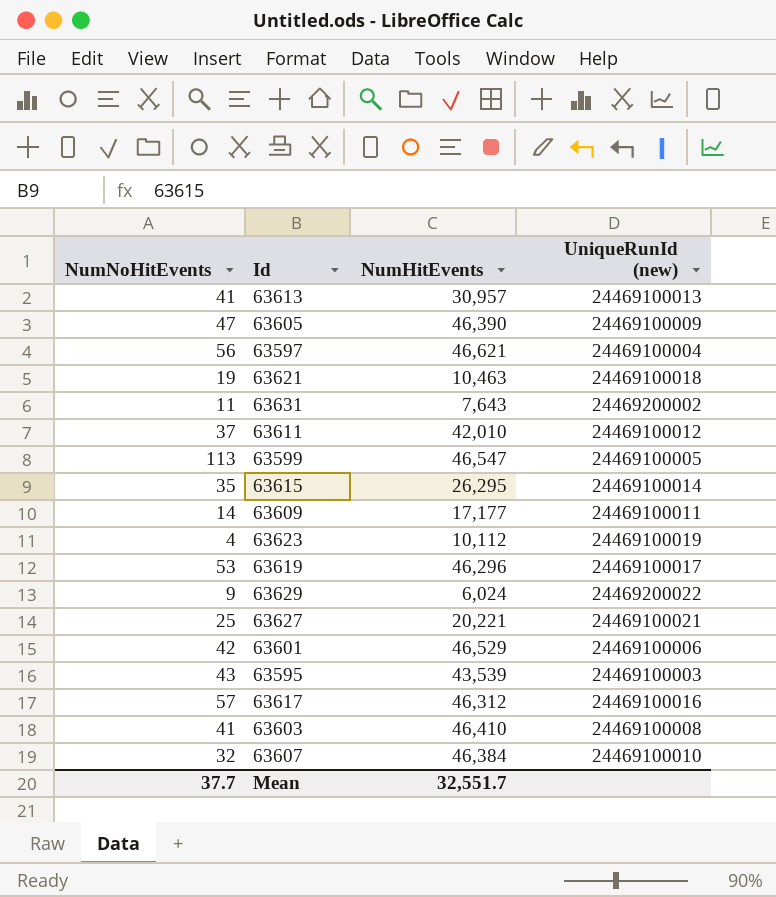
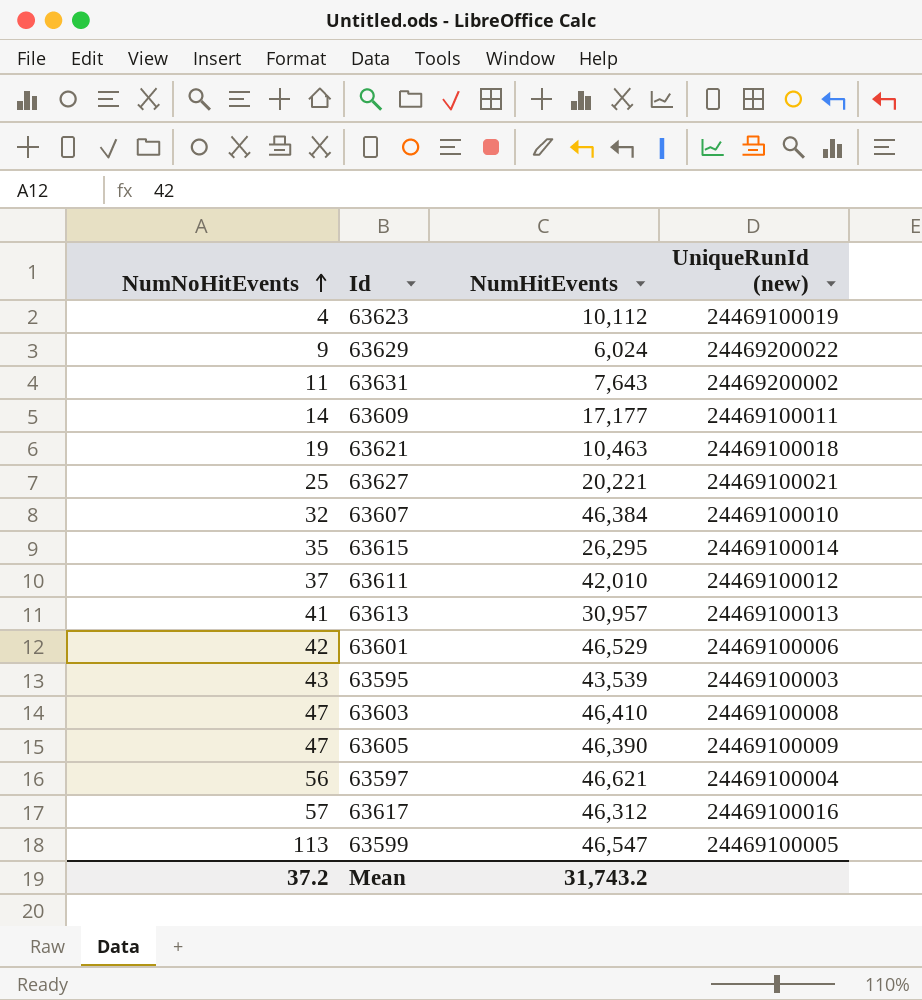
row order: none -> NumNoHitEvents ascending
row 63619: 53 | 46,296 | 24469100017 -> none
63603 | NumNoHitEvents: 41 -> 47
Mean | NumNoHitEvents: 37.7 -> 37.2
Mean | NumHitEvents: 32,551.7 -> 31,743.2

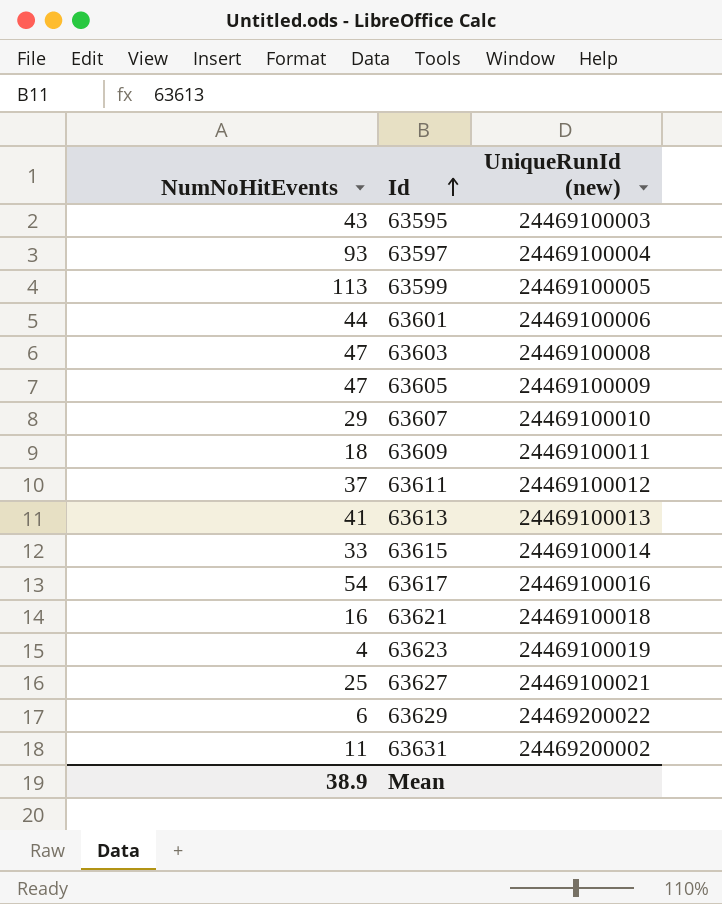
row order: NumNoHitEvents ascending -> Id ascending
column NumHitEvents | position: 3 -> none
63597 | NumNoHitEvents: 56 -> 93
63601 | NumNoHitEvents: 42 -> 44
63607 | NumNoHitEvents: 32 -> 29
63609 | NumNoHitEvents: 14 -> 18
63615 | NumNoHitEvents: 35 -> 33
63617 | NumNoHitEvents: 57 -> 54
63621 | NumNoHitEvents: 19 -> 16
63629 | NumNoHitEvents: 9 -> 6
Mean | NumNoHitEvents: 37.2 -> 38.9

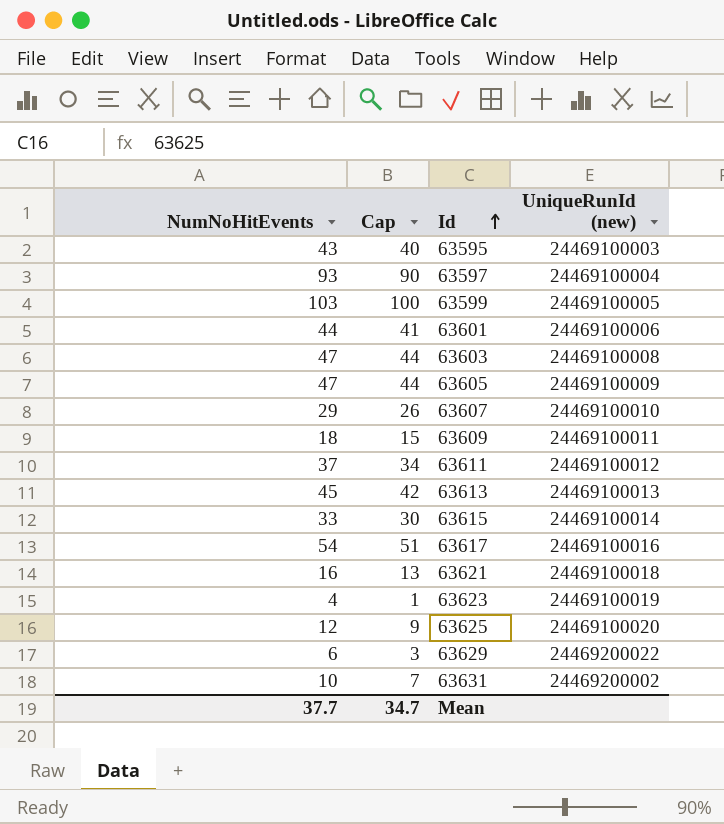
column Cap | formula: none -> [NumNoHitEvents] - 3
row 63627: 25 | 24469100021 -> none
63599 | NumNoHitEvents: 113 -> 103
63613 | NumNoHitEvents: 41 -> 45
row 63625: none -> 12 | 9 | 24469100020
63631 | NumNoHitEvents: 11 -> 10
Mean | NumNoHitEvents: 38.9 -> 37.7

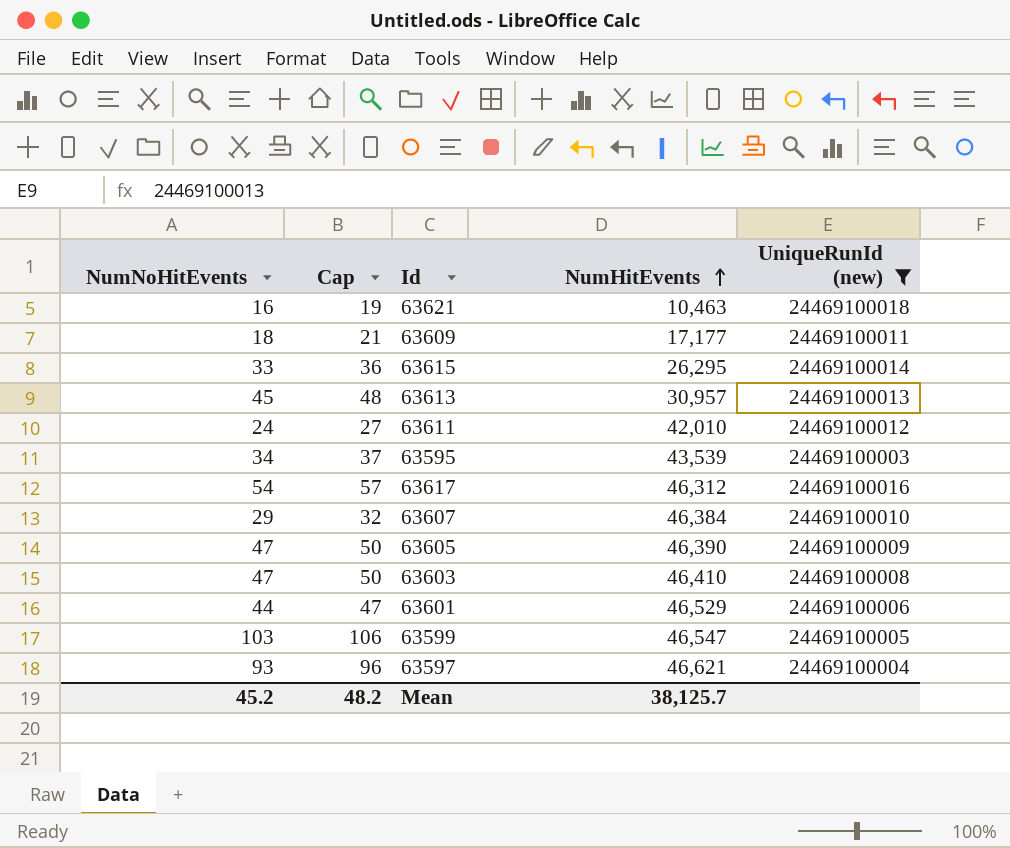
filter: none -> UniqueRunId (new) <= 24469100018
row order: Id ascending -> NumHitEvents ascending
column Cap | formula: [NumNoHitEvents] - 3 -> [NumNoHitEvents] + 3
column NumHitEvents | position: none -> 4
63611 | NumNoHitEvents: 37 -> 24
63595 | NumNoHitEvents: 43 -> 34
Mean | NumNoHitEvents: 37.7 -> 45.2
Mean | Cap: 34.7 -> 48.2

